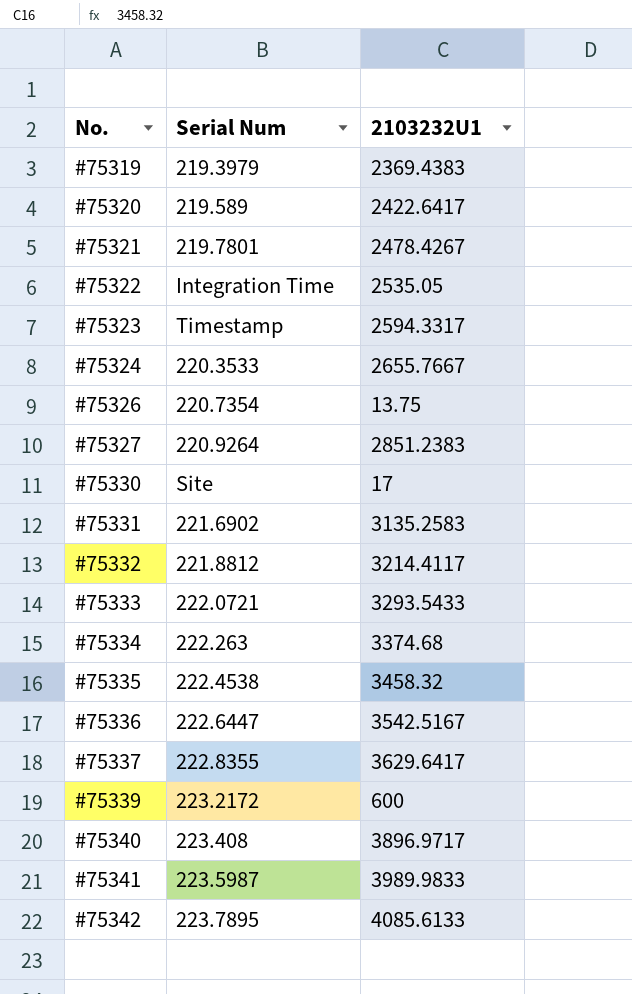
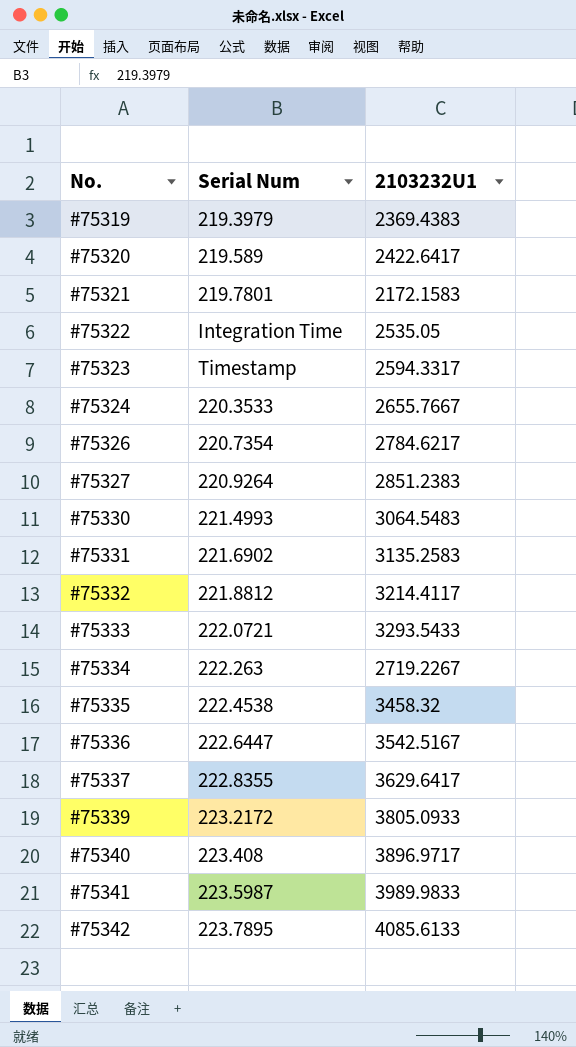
#75321 | 2103232U1: 2478.4267 -> 2172.1583
#75326 | 2103232U1: 13.75 -> 2784.6217
#75330 | Serial Num: Site -> 221.4993
#75330 | 2103232U1: 17 -> 3064.5483
#75334 | 2103232U1: 3374.68 -> 2719.2267
#75339 | 2103232U1: 600 -> 3805.0933

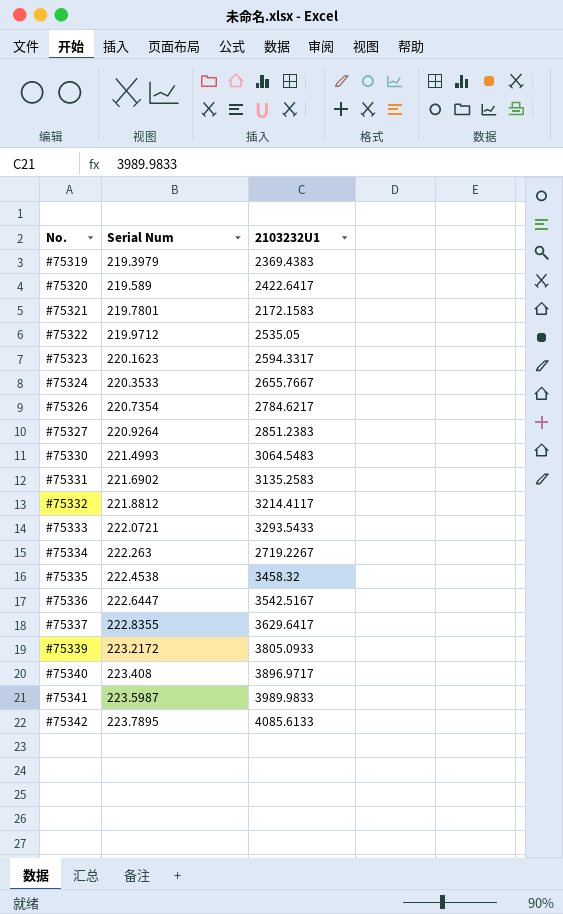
#75322 | Serial Num: Integration Time -> 219.9712
#75323 | Serial Num: Timestamp -> 220.1623

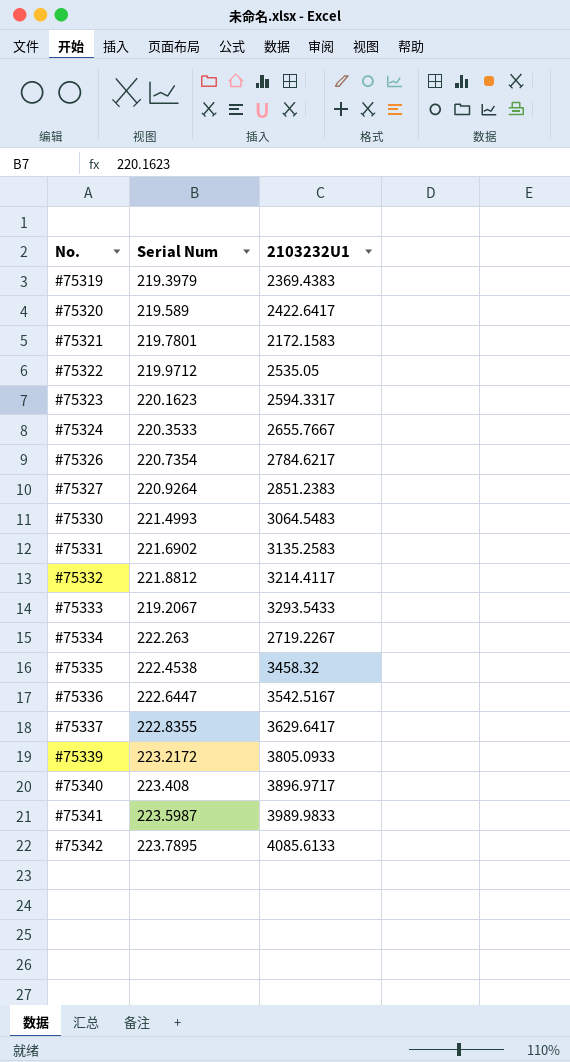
#75333 | Serial Num: 222.0721 -> 219.2067

